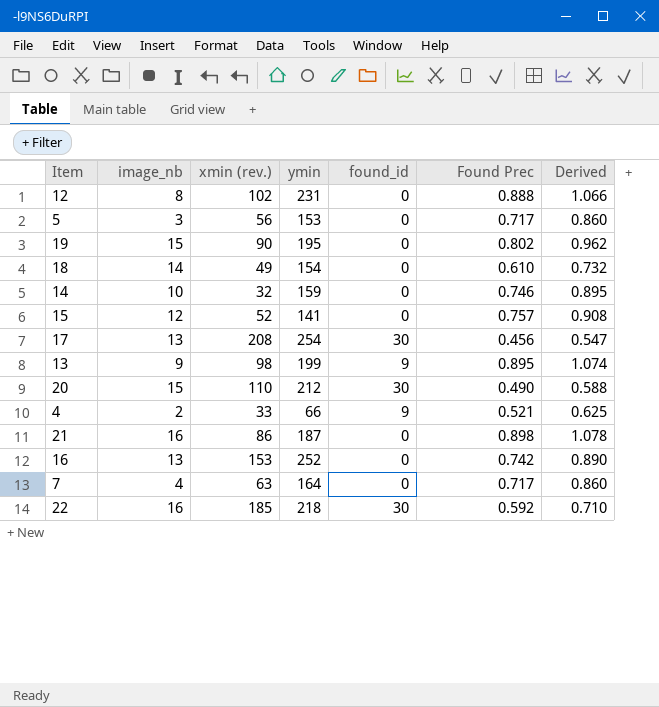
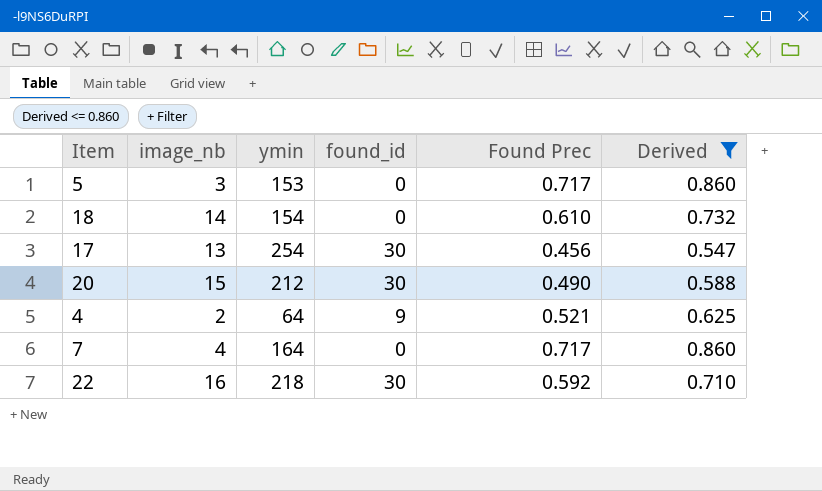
filter: none -> Derived <= 0.860
column xmin (rev.) | position: 3 -> none
4 | ymin: 66 -> 64

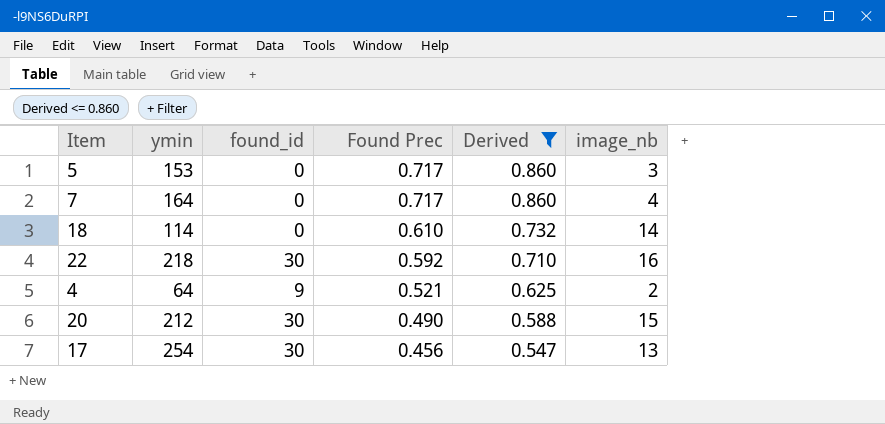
row order: none -> Found Prec descending
column image_nb | position: 2 -> 6
18 | ymin: 154 -> 114

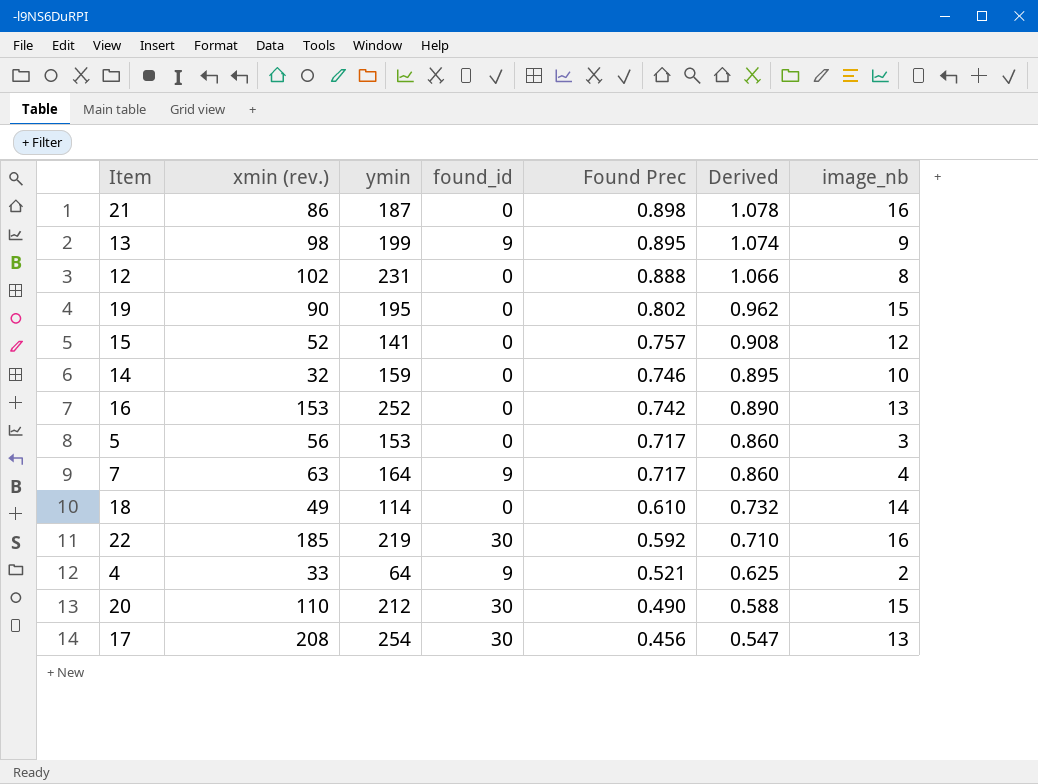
filter: Derived <= 0.860 -> none
column xmin (rev.) | position: none -> 2
7 | found_id: 0 -> 9
22 | ymin: 218 -> 219

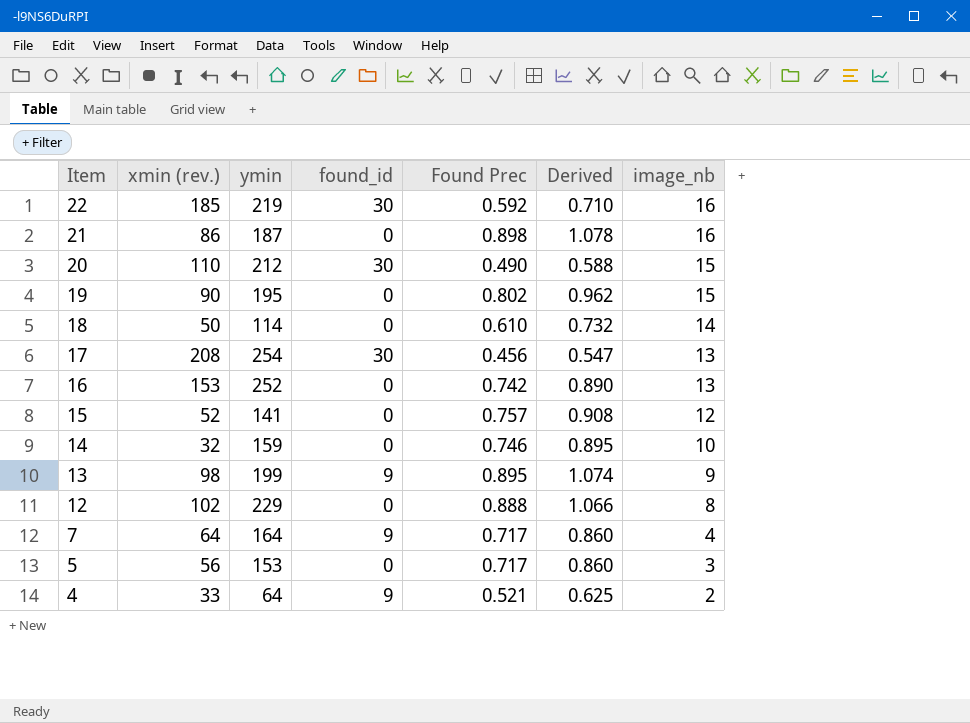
row order: Found Prec descending -> Item descending
18 | xmin (rev.): 49 -> 50
12 | ymin: 231 -> 229
7 | xmin (rev.): 63 -> 64

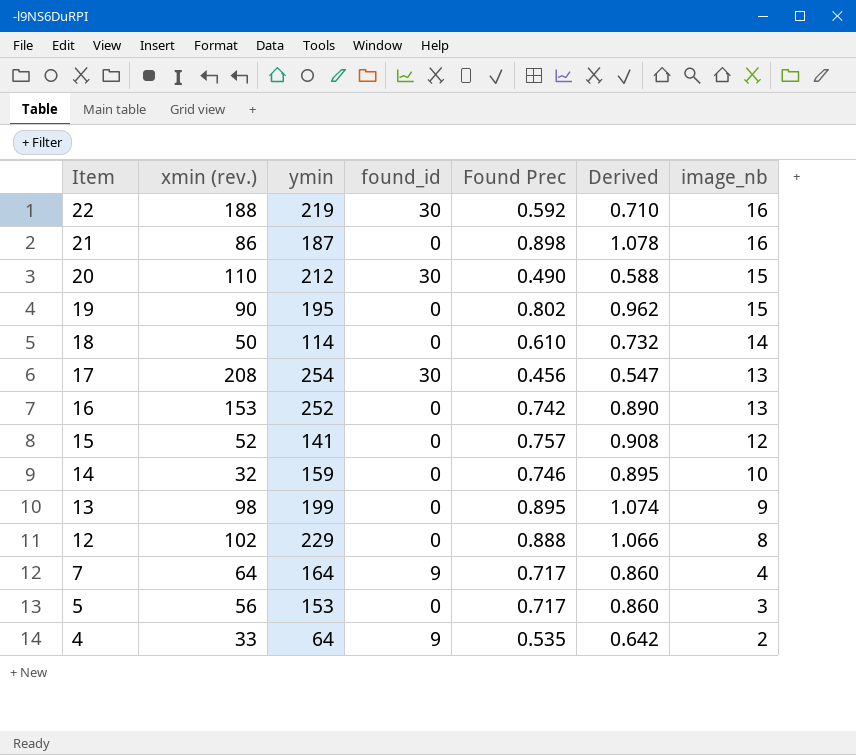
22 | xmin (rev.): 185 -> 188
13 | found_id: 9 -> 0
4 | Found Prec: 0.521 -> 0.535
4 | Derived: 0.625 -> 0.642

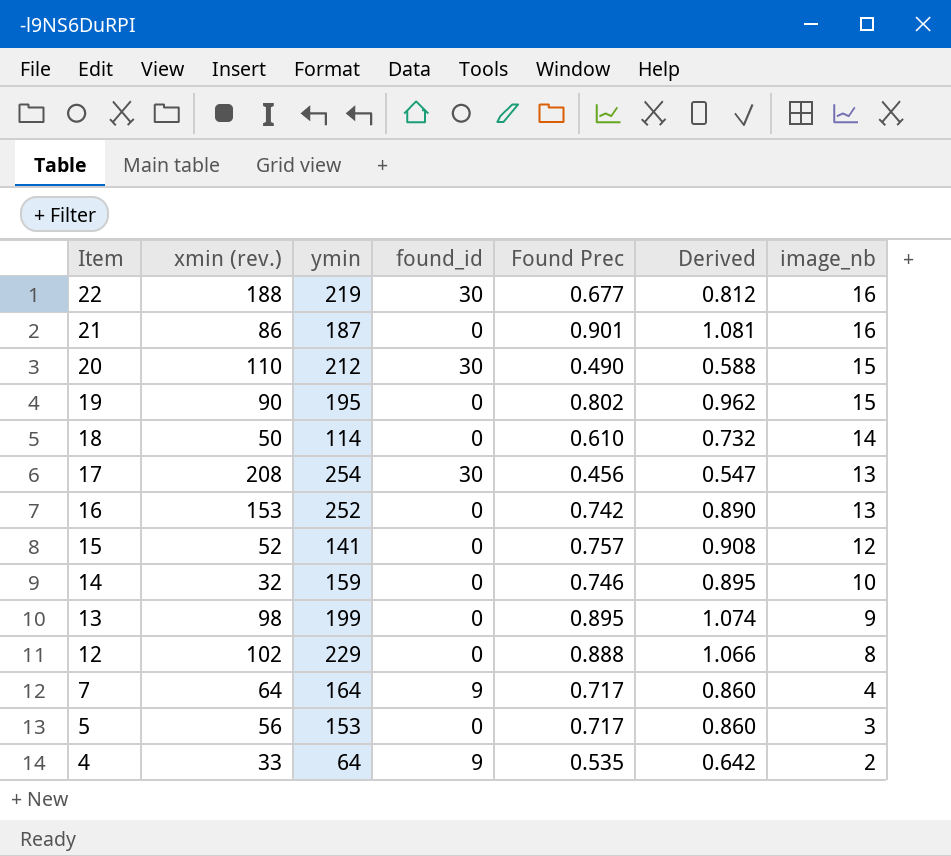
22 | Found Prec: 0.592 -> 0.677
22 | Derived: 0.710 -> 0.812
21 | Found Prec: 0.898 -> 0.901
21 | Derived: 1.078 -> 1.081

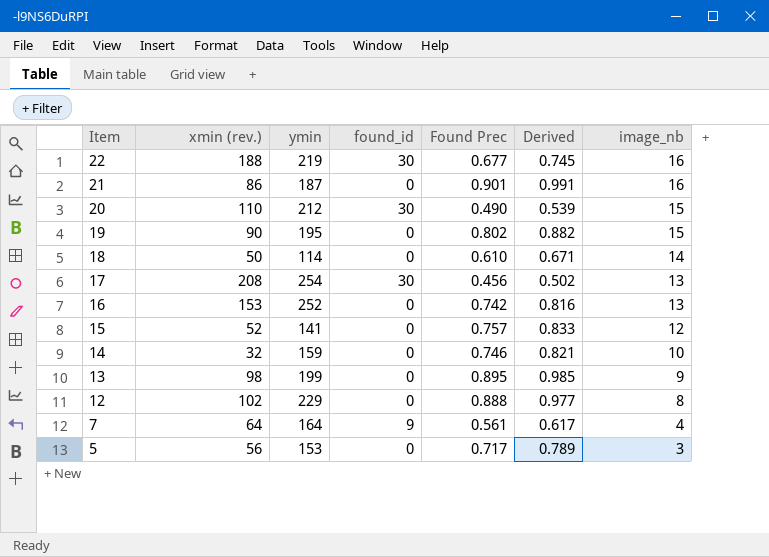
column Derived | formula: [Found Prec] * 1.2 -> [Found Prec] * 1.1
row 4: 33 | 64 | 9 | 0.535 | 0.642 | 2 -> none
7 | Found Prec: 0.717 -> 0.561

